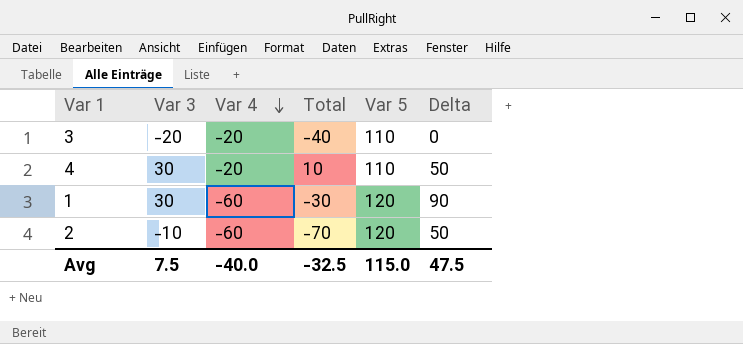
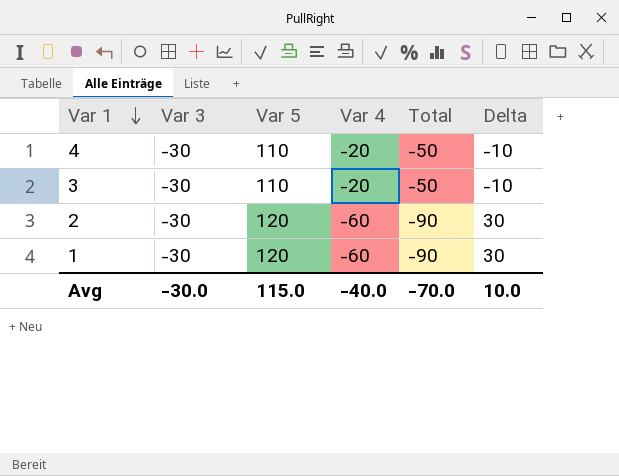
row order: Var 4 descending -> Var 1 descending
column Var 5 | position: 5 -> 3
4 | Var 3: 30 -> -30
4 | Total: 10 -> -50
4 | Delta: 50 -> -10
3 | Var 3: -20 -> -30
3 | Total: -40 -> -50
3 | Delta: 0 -> -10
2 | Var 3: -10 -> -30
2 | Total: -70 -> -90
2 | Delta: 50 -> 30
1 | Var 3: 30 -> -30
1 | Total: -30 -> -90
1 | Delta: 90 -> 30
Avg | Var 3: 7.5 -> -30.0
Avg | Total: -32.5 -> -70.0
Avg | Delta: 47.5 -> 10.0

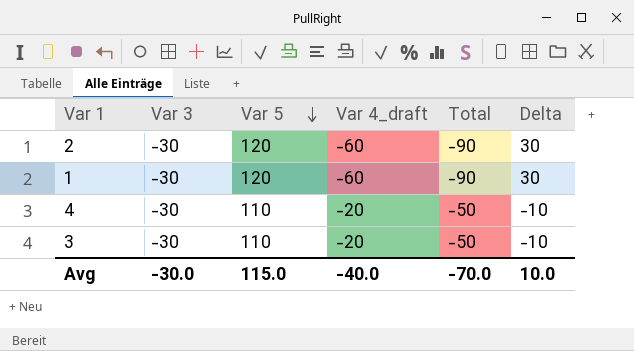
row order: Var 1 descending -> Var 5 descending
column name: Var 4 -> Var 4_draft

